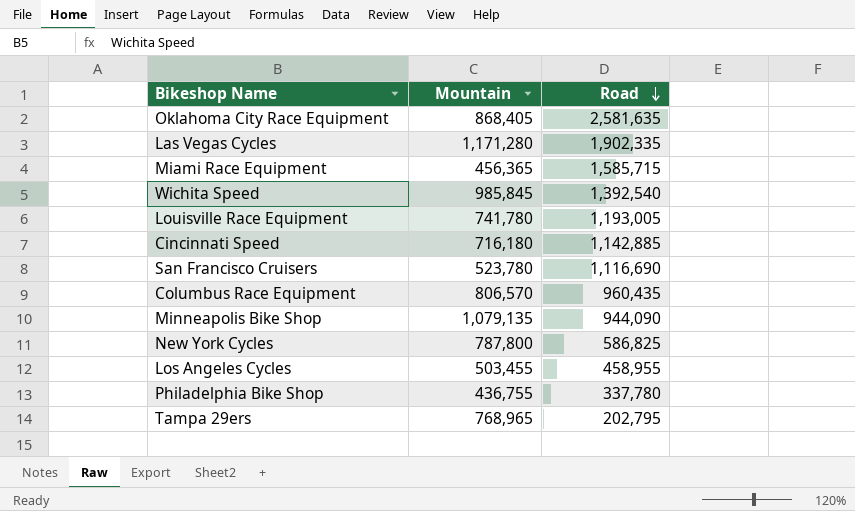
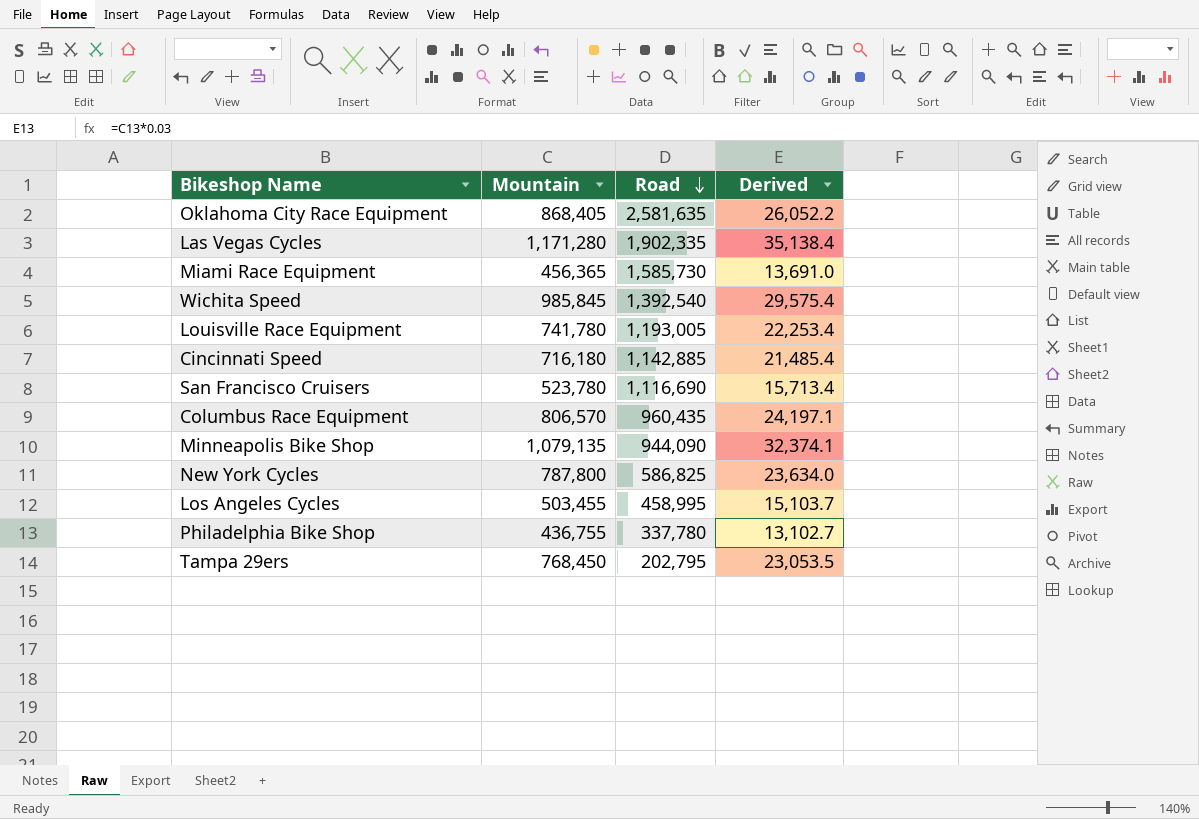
column Derived | formula: none -> [Mountain] * 0.03
Miami Race Equipment | Road: 1,585,715 -> 1,585,730
Los Angeles Cycles | Road: 458,955 -> 458,995
Tampa 29ers | Mountain: 768,965 -> 768,450

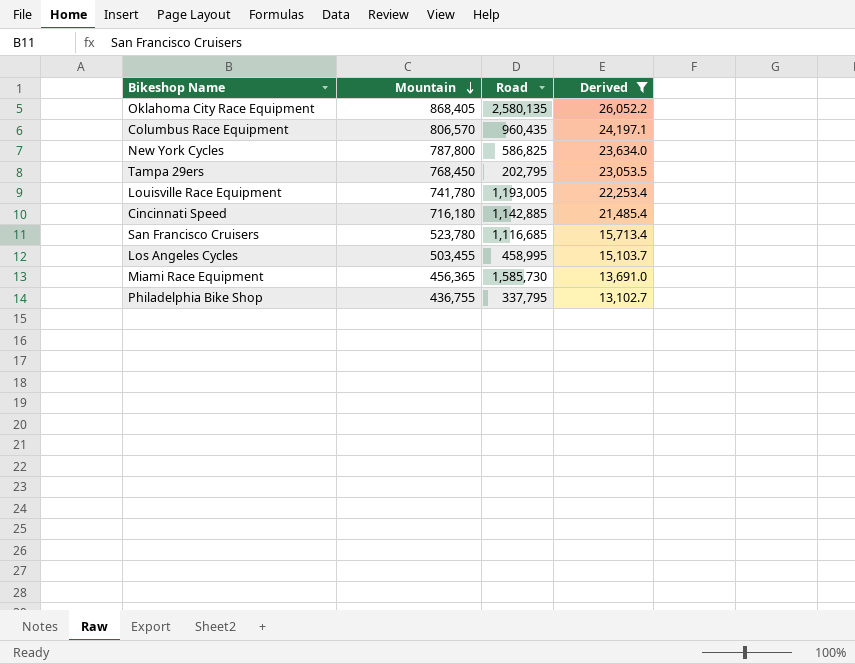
filter: none -> Derived <= 26,052.2
row order: Road descending -> Mountain descending
Oklahoma City Race Equipment | Road: 2,581,635 -> 2,580,135
San Francisco Cruisers | Road: 1,116,690 -> 1,116,685
Philadelphia Bike Shop | Road: 337,780 -> 337,795

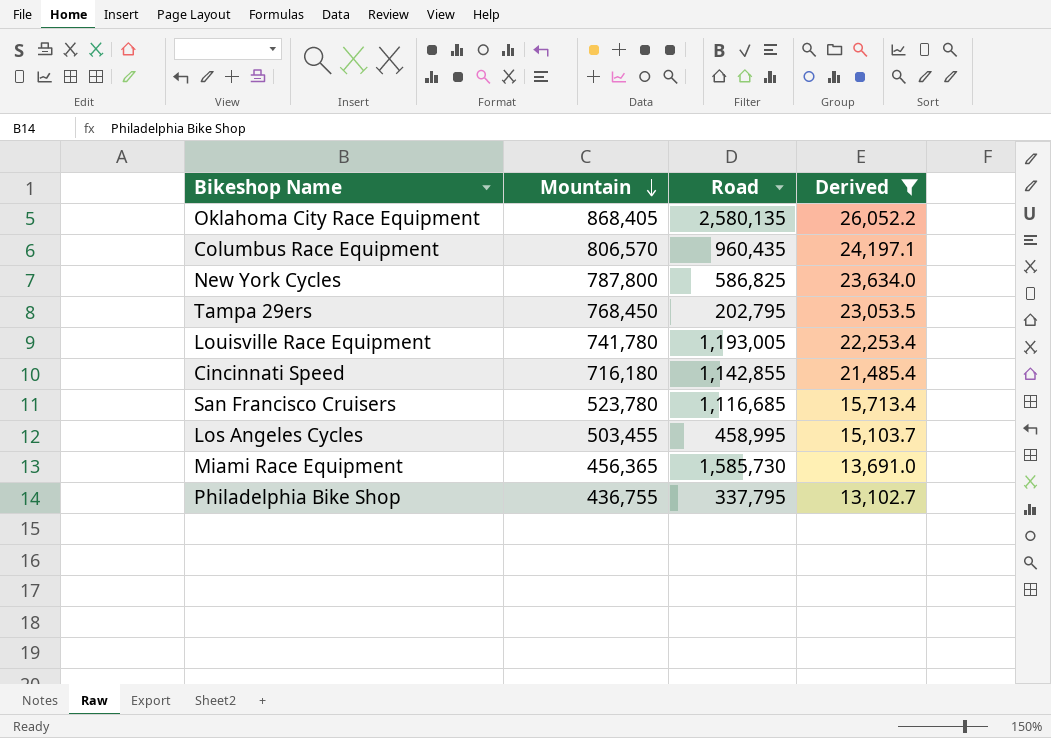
Cincinnati Speed | Road: 1,142,885 -> 1,142,855

